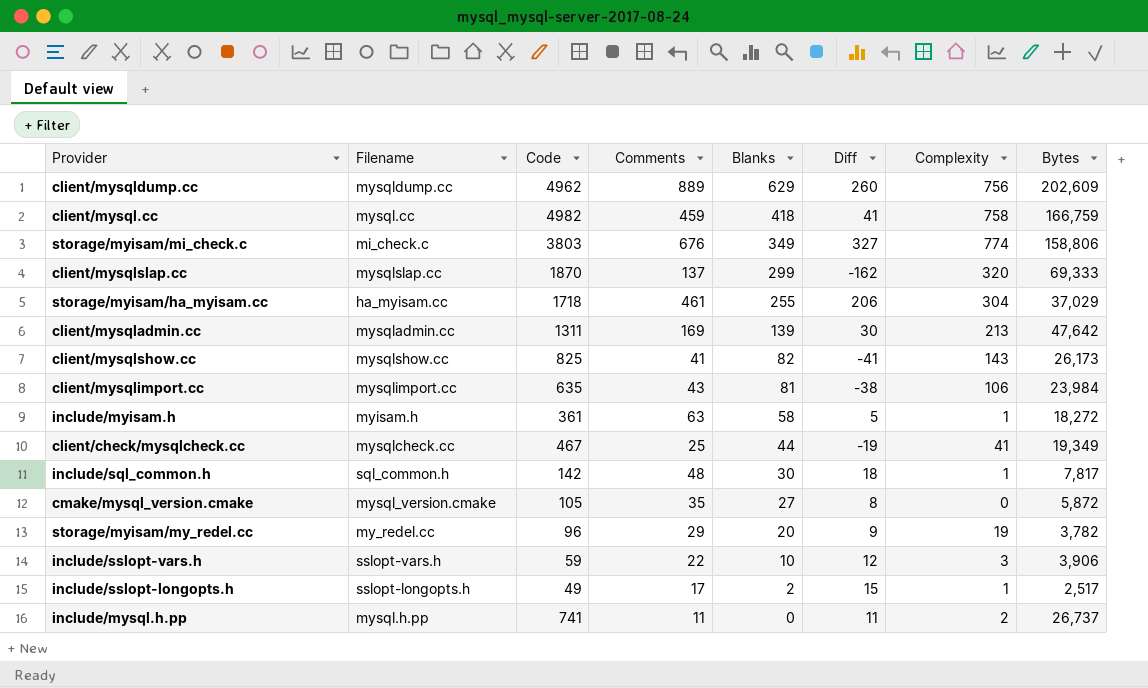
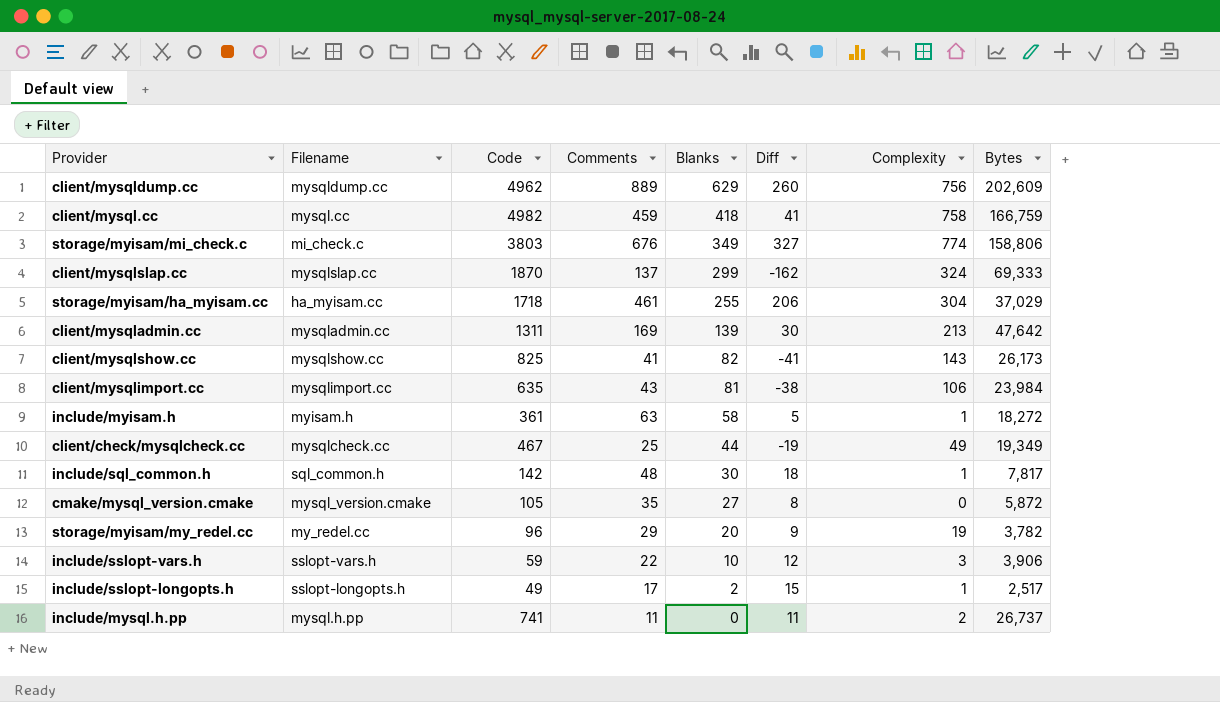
client/mysqlslap.cc | Complexity: 320 -> 324
client/check/mysqlcheck.cc | Complexity: 41 -> 49

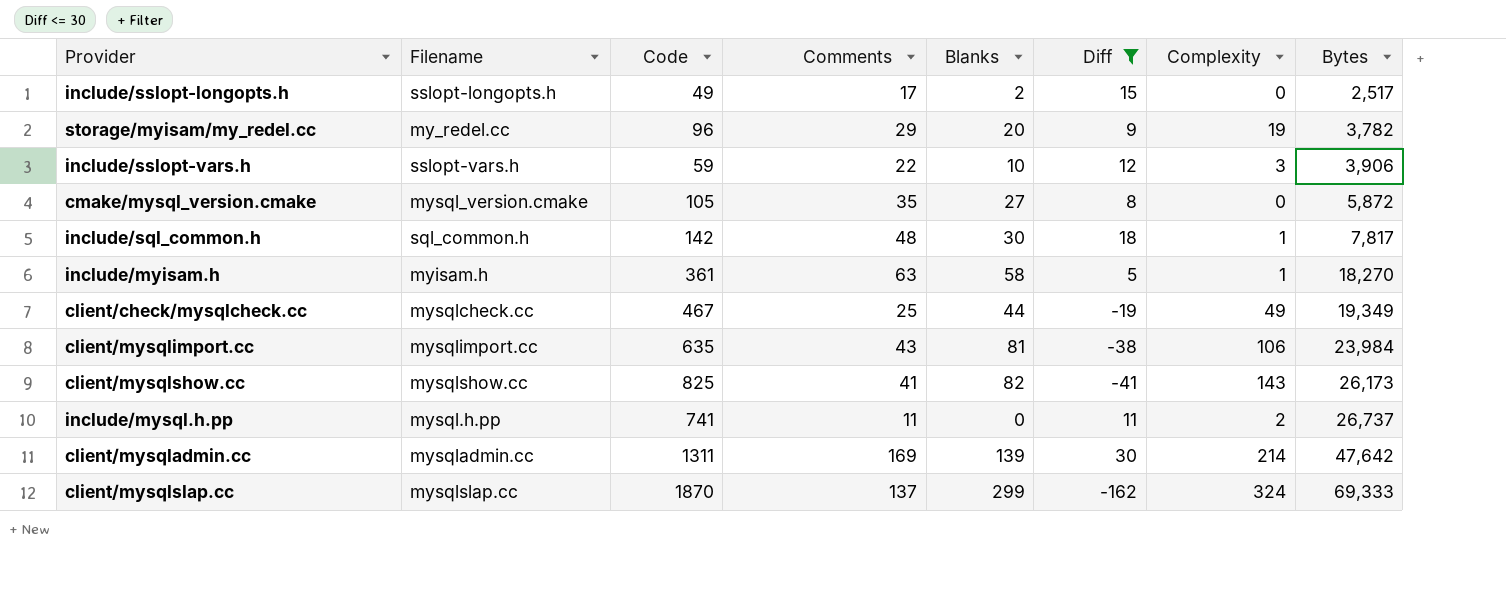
filter: none -> Diff <= 30
row order: Blanks descending -> Bytes ascending
include/sslopt-longopts.h | Complexity: 1 -> 0
include/myisam.h | Bytes: 18,272 -> 18,270
client/mysqladmin.cc | Complexity: 213 -> 214

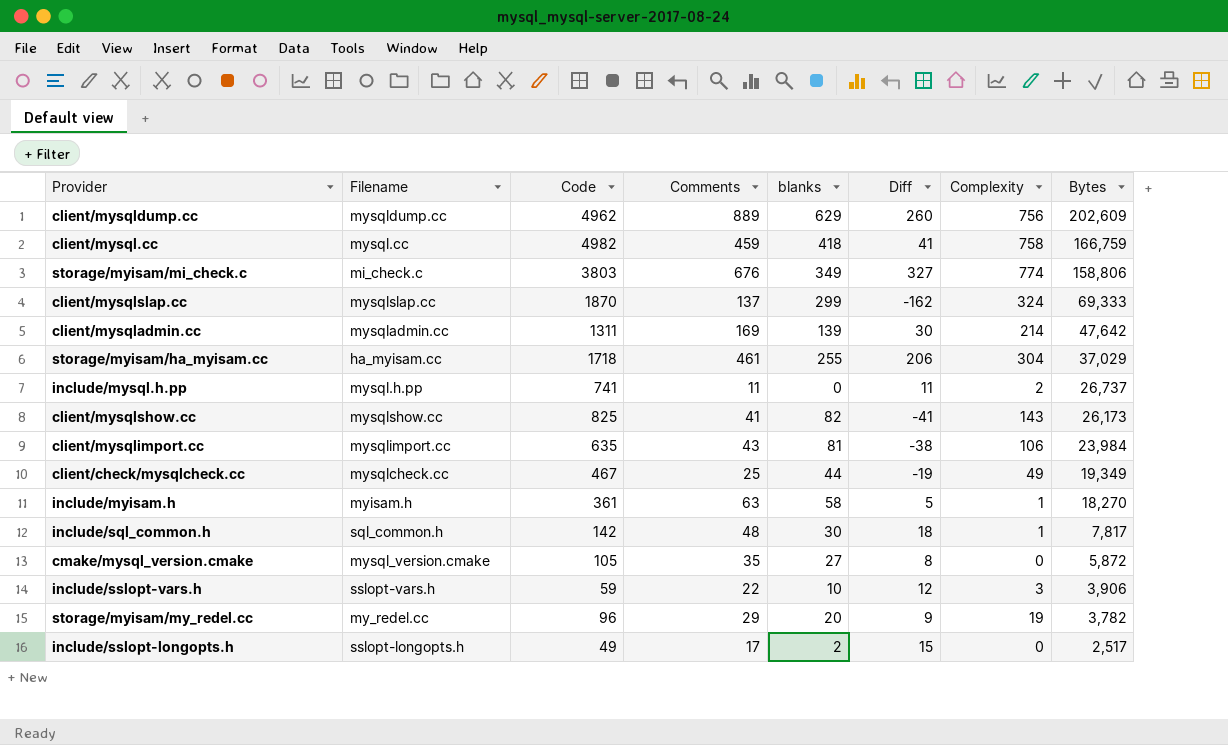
filter: Diff <= 30 -> none
row order: Bytes ascending -> Bytes descending
column name: Blanks -> blanks

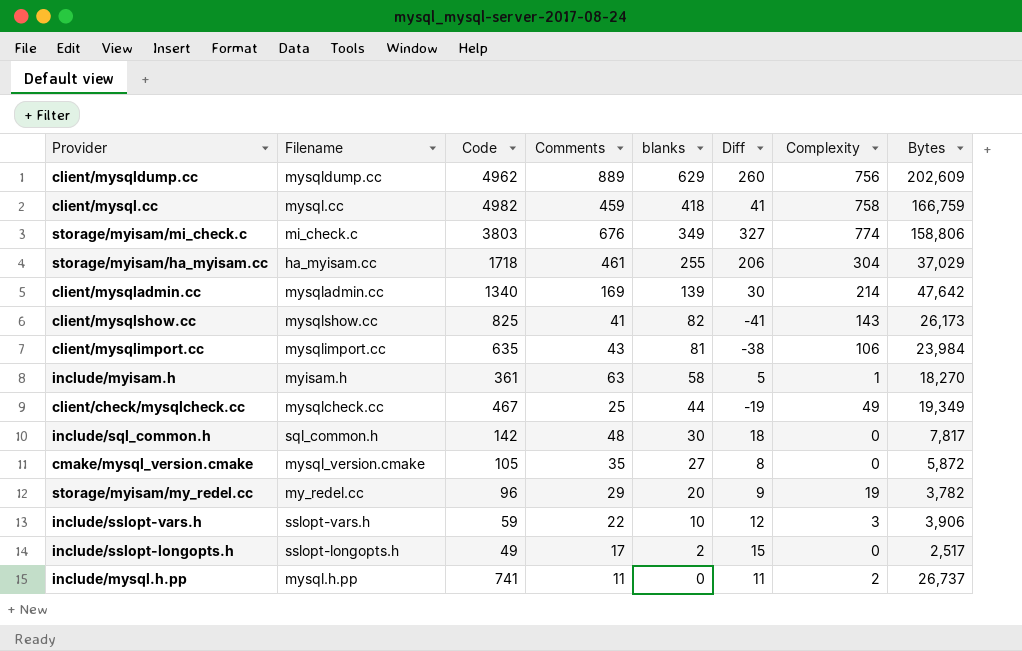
row order: Bytes descending -> blanks descending
row client/mysqlslap.cc: mysqlslap.cc | 1870 | 137 | 299 | -162 | 324 | 69,333 -> none
client/mysqladmin.cc | Code: 1311 -> 1340
include/sql_common.h | Complexity: 1 -> 0

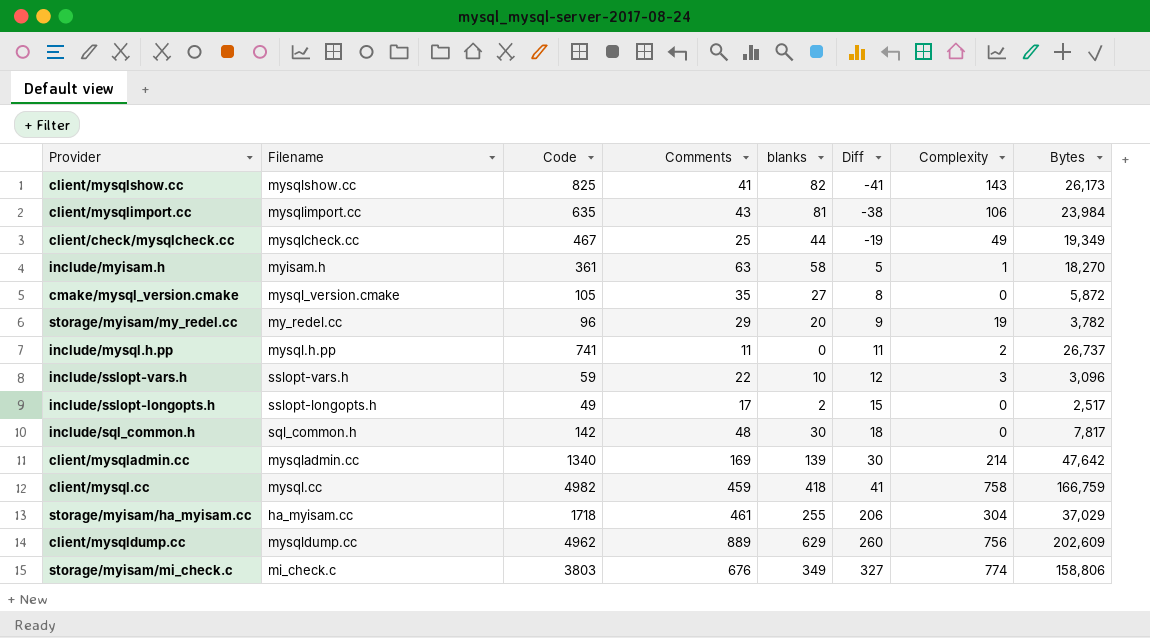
row order: blanks descending -> Diff ascending
include/sslopt-vars.h | Bytes: 3,906 -> 3,096

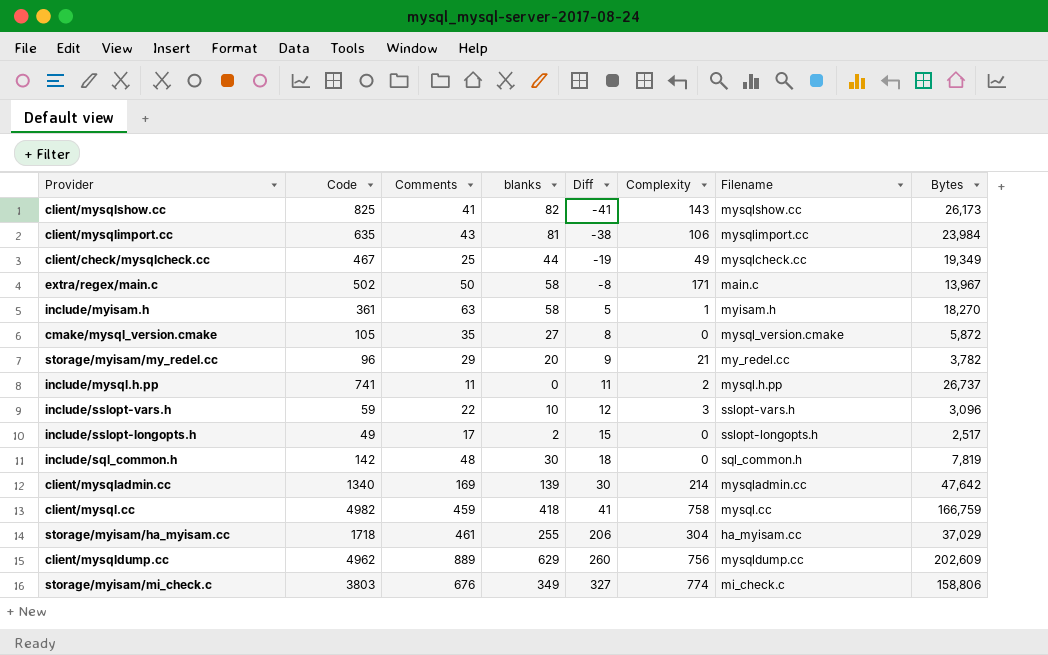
column Filename | position: 2 -> 7
row extra/regex/main.c: none -> 502 | 50 | 58 | -8 | 171 | main.c | 13,967
storage/myisam/my_redel.cc | Complexity: 19 -> 21
include/sql_common.h | Bytes: 7,817 -> 7,819

